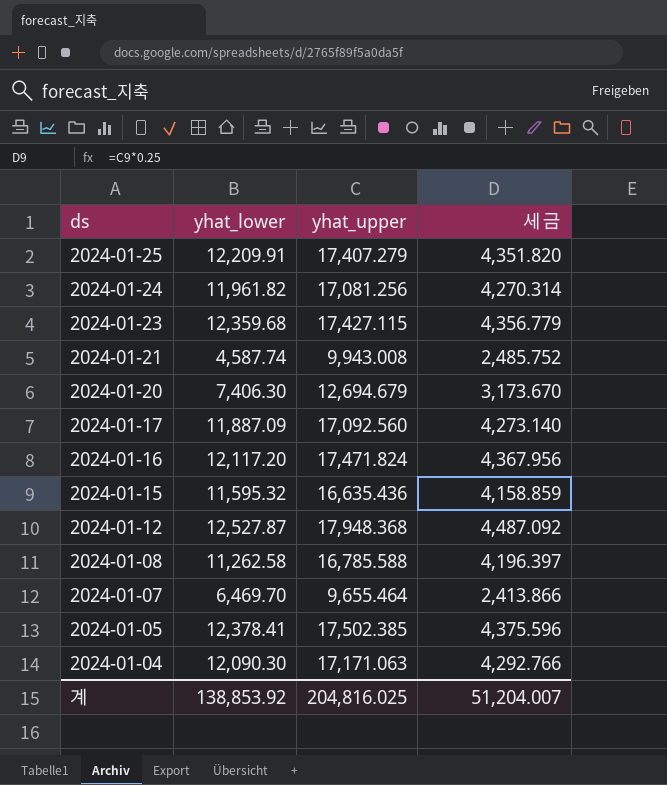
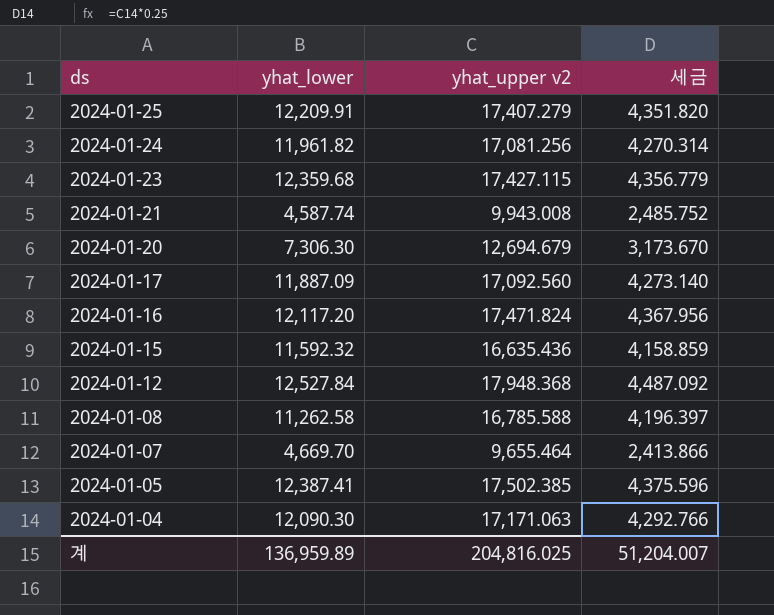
column name: yhat_upper -> yhat_upper v2
2024-01-20 | yhat_lower: 7,406.30 -> 7,306.30
2024-01-15 | yhat_lower: 11,595.32 -> 11,592.32
2024-01-12 | yhat_lower: 12,527.87 -> 12,527.84
2024-01-07 | yhat_lower: 6,469.70 -> 4,669.70
2024-01-05 | yhat_lower: 12,378.41 -> 12,387.41
계 | yhat_lower: 138,853.92 -> 136,959.89

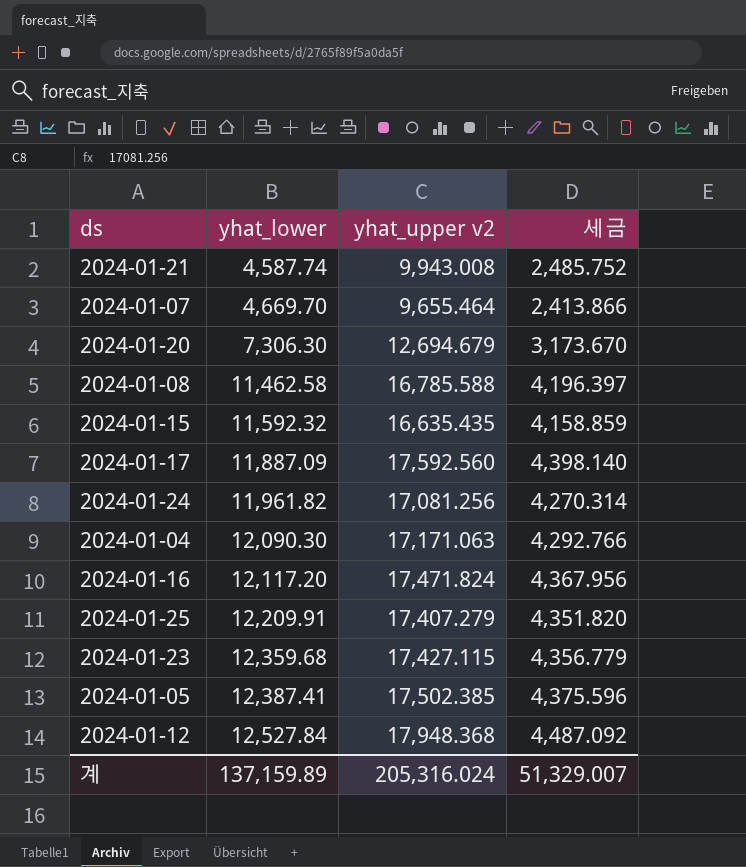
row order: ds descending -> yhat_lower ascending
2024-01-08 | yhat_lower: 11,262.58 -> 11,462.58
2024-01-15 | yhat_upper v2: 16,635.436 -> 16,635.435
2024-01-17 | yhat_upper v2: 17,092.560 -> 17,592.560
2024-01-17 | 세금: 4,273.140 -> 4,398.140
계 | yhat_lower: 136,959.89 -> 137,159.89
계 | yhat_upper v2: 204,816.025 -> 205,316.024
계 | 세금: 51,204.007 -> 51,329.007

